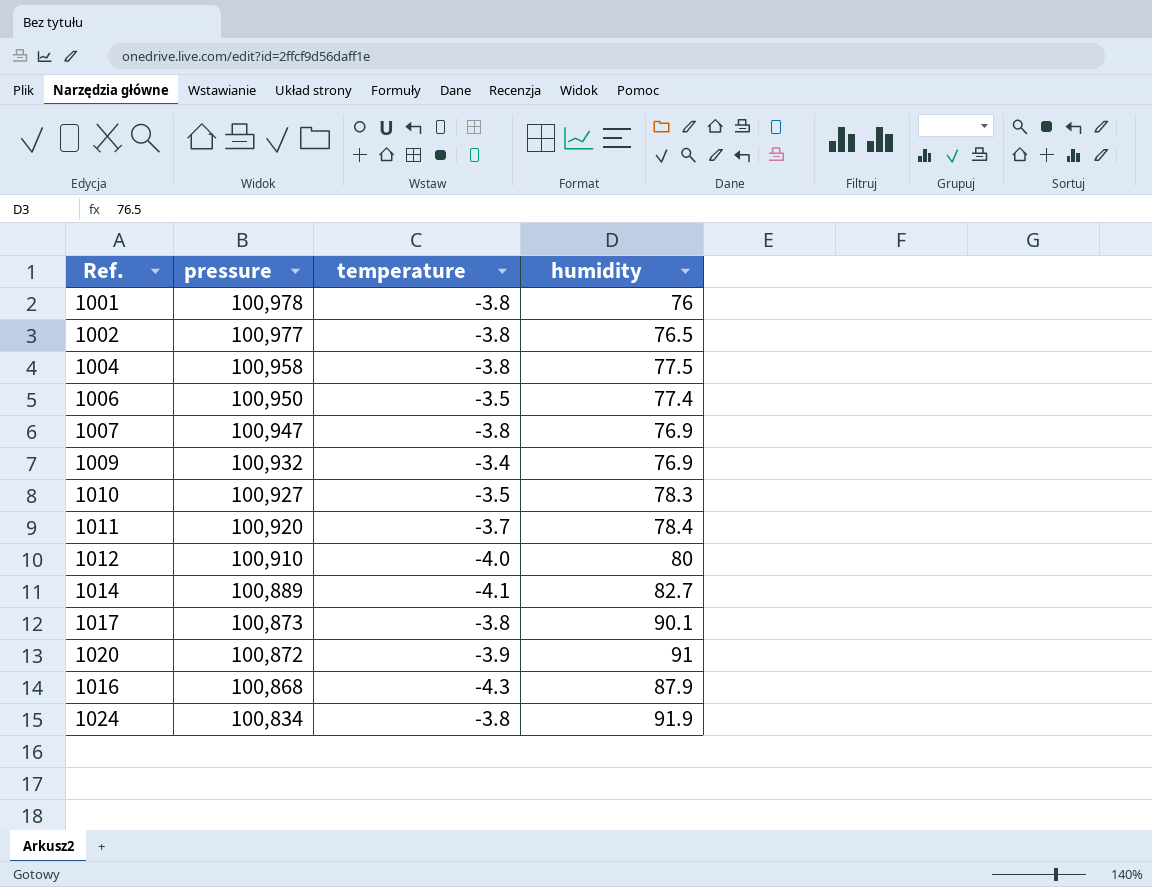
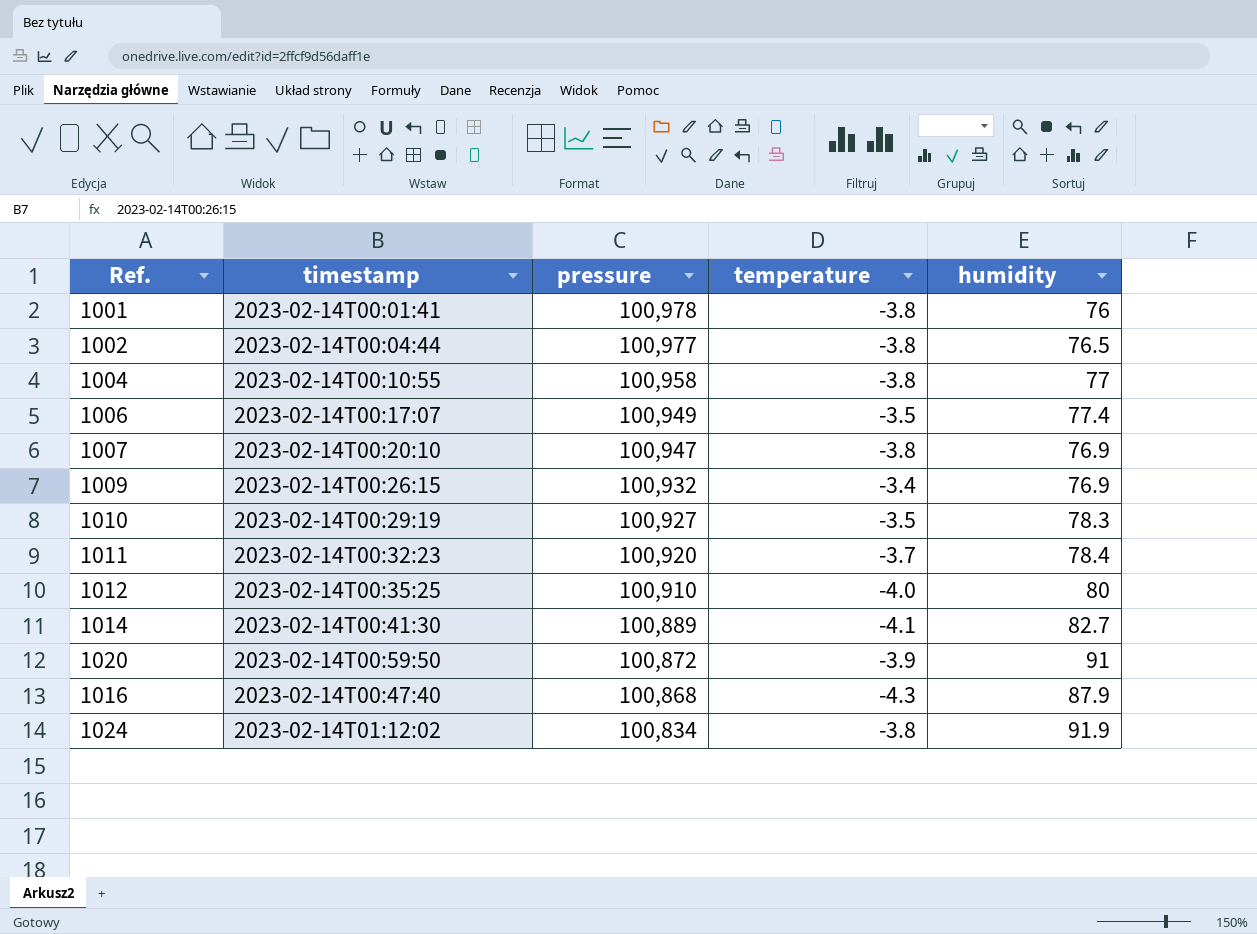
column timestamp | position: none -> 2
row 1017: 100,873 | -3.8 | 90.1 -> none
1004 | humidity: 77.5 -> 77
1006 | pressure: 100,950 -> 100,949

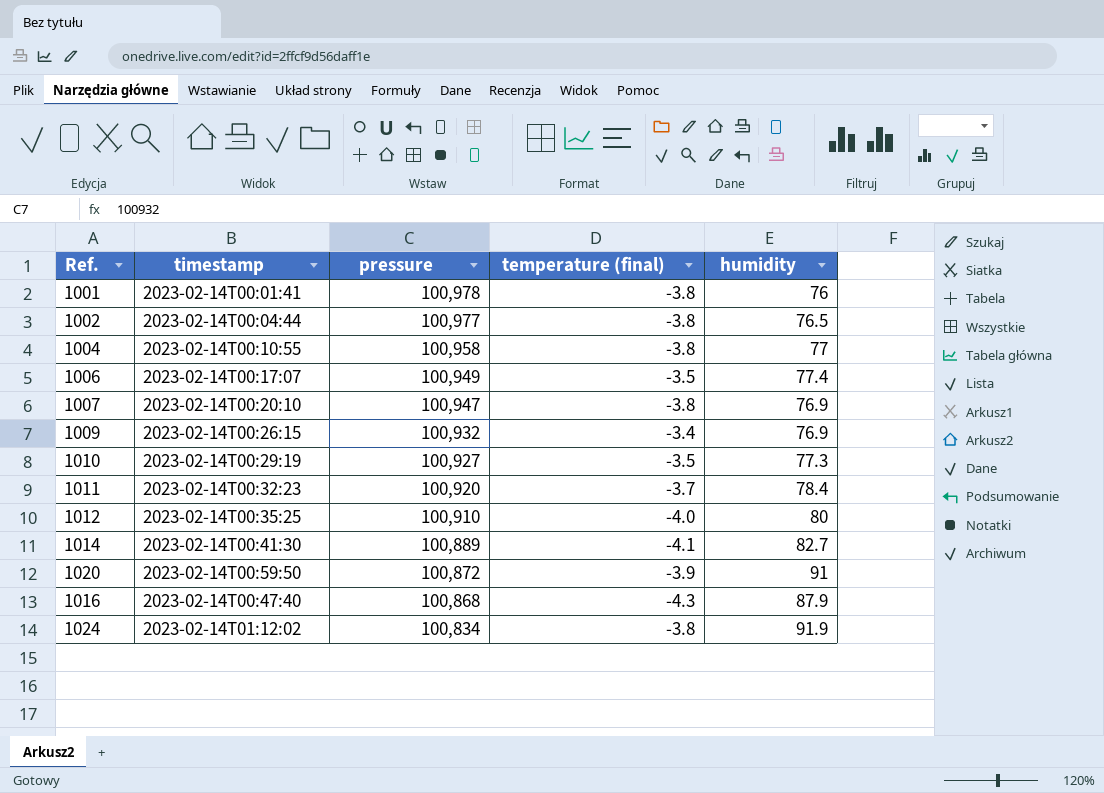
column name: temperature -> temperature (final)
1010 | humidity: 78.3 -> 77.3

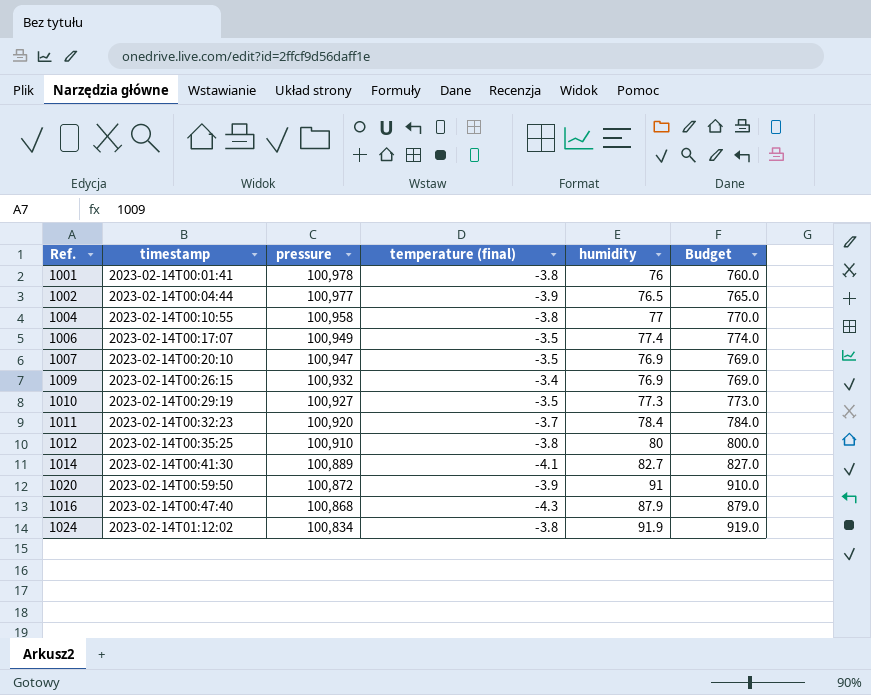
column Budget | formula: none -> [humidity] * 10
1002 | temperature (final): -3.8 -> -3.9
1007 | temperature (final): -3.8 -> -3.5
1012 | temperature (final): -4.0 -> -3.8

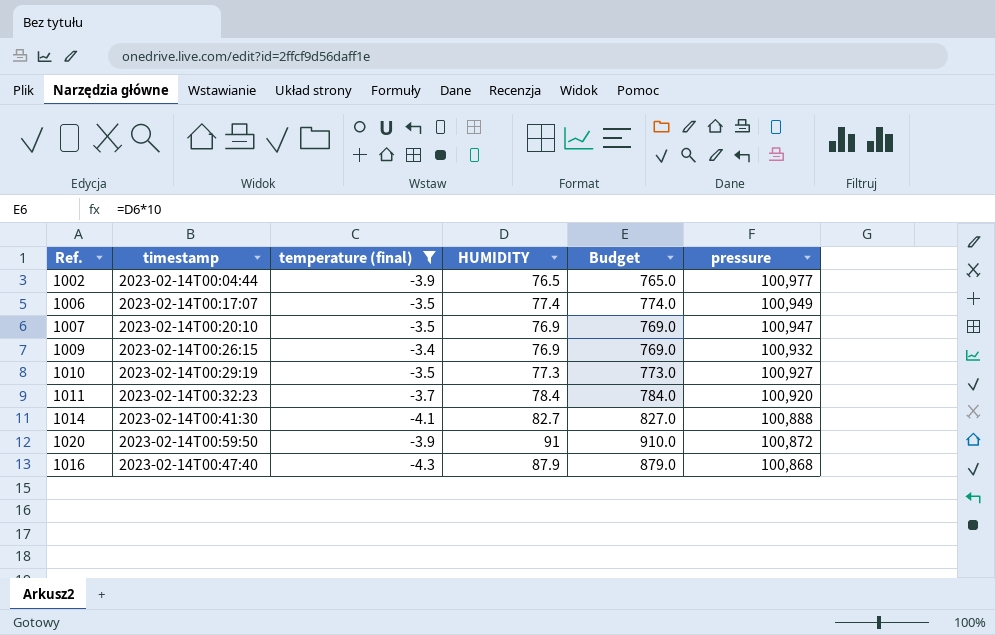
filter: none -> temperature (final) != -3.8
column name: humidity -> HUMIDITY
column pressure | position: 3 -> 6
1014 | pressure: 100,889 -> 100,888

